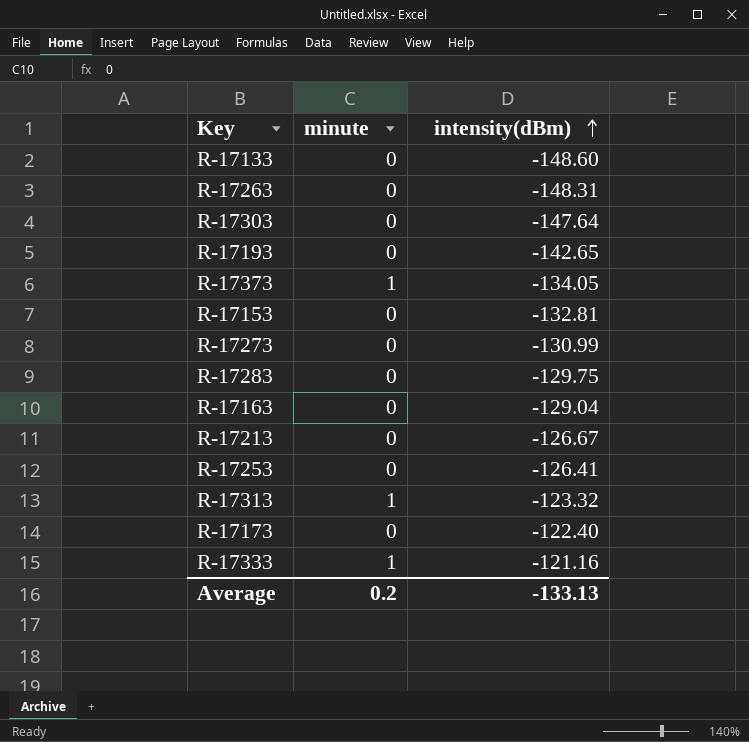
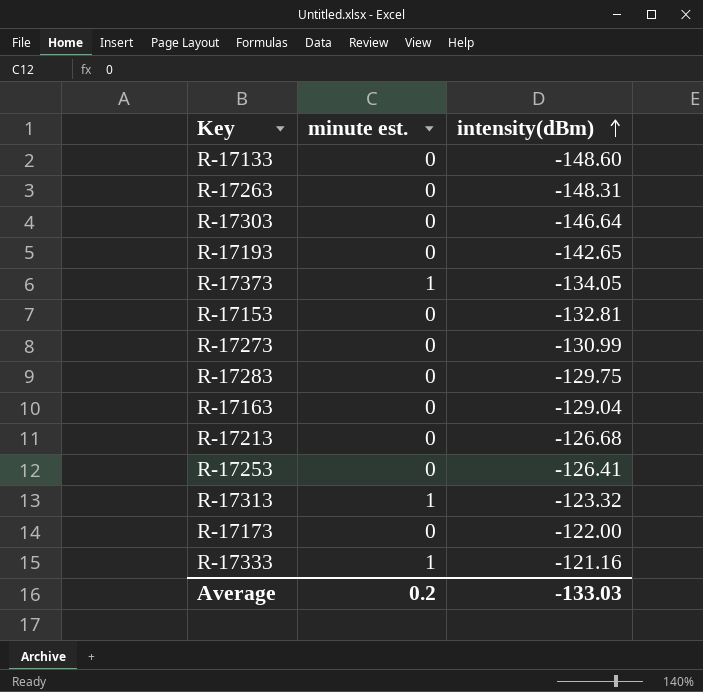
column name: minute -> minute est.
R-17303 | intensity(dBm): -147.64 -> -146.64
R-17213 | intensity(dBm): -126.67 -> -126.68
R-17173 | intensity(dBm): -122.40 -> -122.00
Average | intensity(dBm): -133.13 -> -133.03

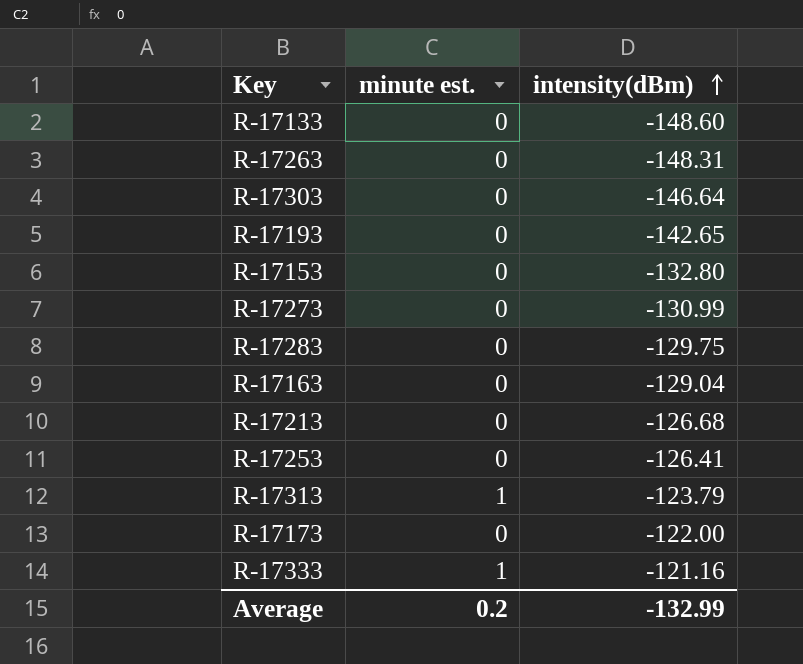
row R-17373: 1 | -134.05 -> none
R-17153 | intensity(dBm): -132.81 -> -132.80
R-17313 | intensity(dBm): -123.32 -> -123.79
Average | intensity(dBm): -133.03 -> -132.99

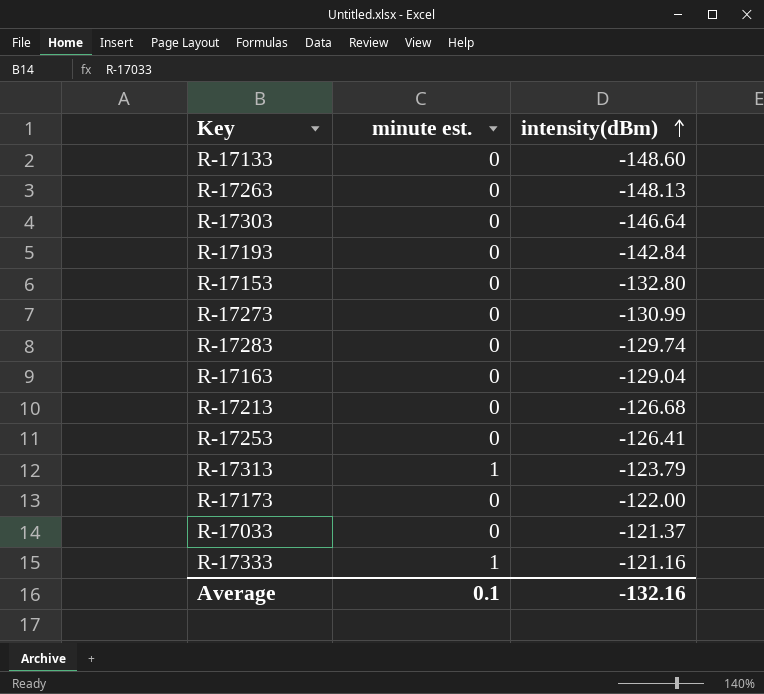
R-17263 | intensity(dBm): -148.31 -> -148.13
R-17193 | intensity(dBm): -142.65 -> -142.84
R-17283 | intensity(dBm): -129.75 -> -129.74
row R-17033: none -> 0 | -121.37
Average | minute est.: 0.2 -> 0.1
Average | intensity(dBm): -132.99 -> -132.16

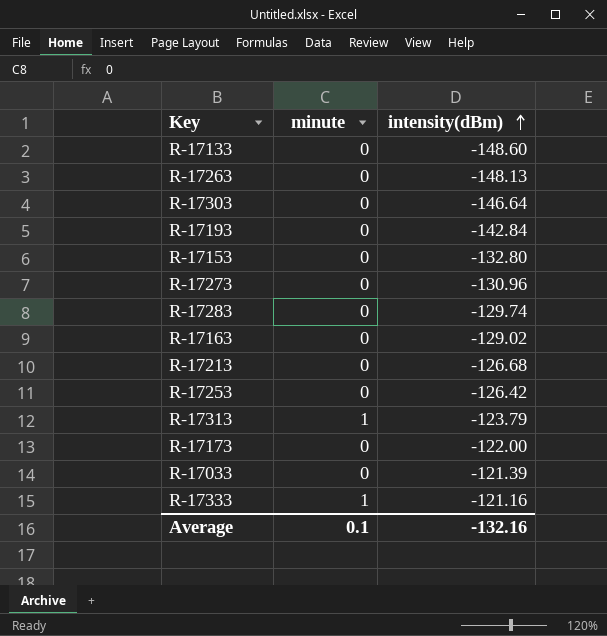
column name: minute est. -> minute
R-17273 | intensity(dBm): -130.99 -> -130.96
R-17163 | intensity(dBm): -129.04 -> -129.02
R-17253 | intensity(dBm): -126.41 -> -126.42
R-17033 | intensity(dBm): -121.37 -> -121.39

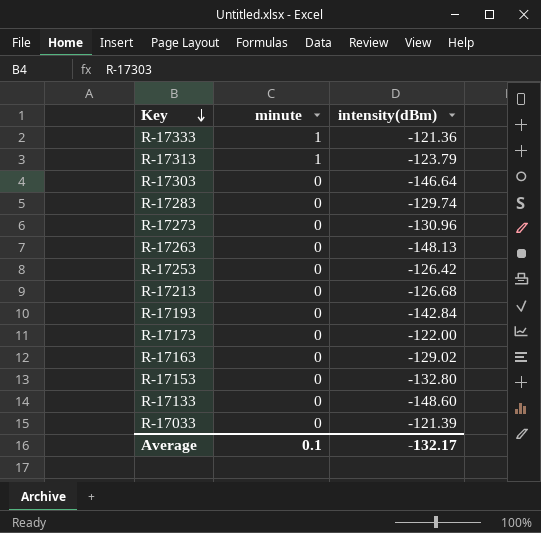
row order: intensity(dBm) ascending -> Key descending
R-17333 | intensity(dBm): -121.16 -> -121.36
Average | intensity(dBm): -132.16 -> -132.17

